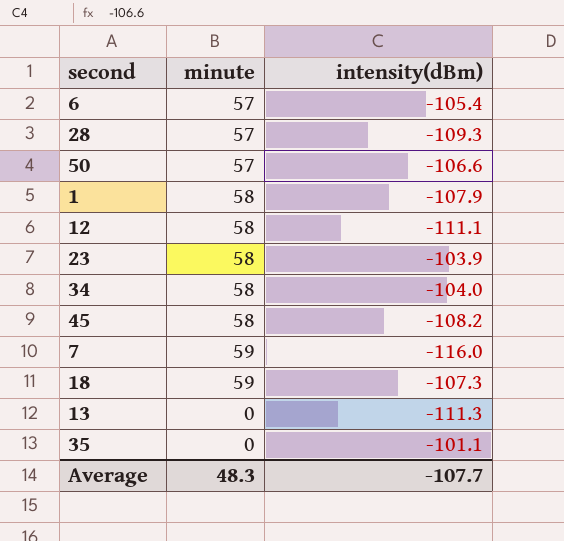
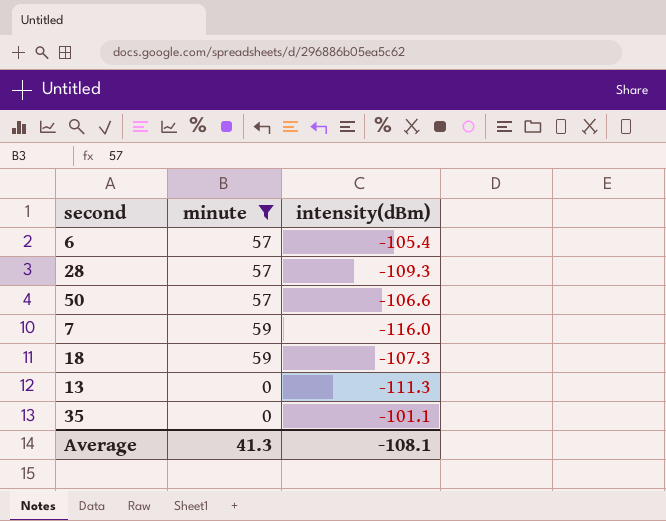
filter: none -> minute != 58
Average | minute: 48.3 -> 41.3
Average | intensity(dBm): -107.7 -> -108.1

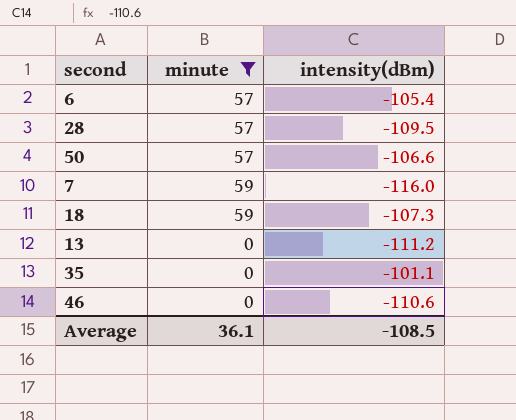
28 | intensity(dBm): -109.3 -> -109.5
13 | intensity(dBm): -111.3 -> -111.2
row 46: none -> 0 | -110.6
Average | minute: 41.3 -> 36.1
Average | intensity(dBm): -108.1 -> -108.5

